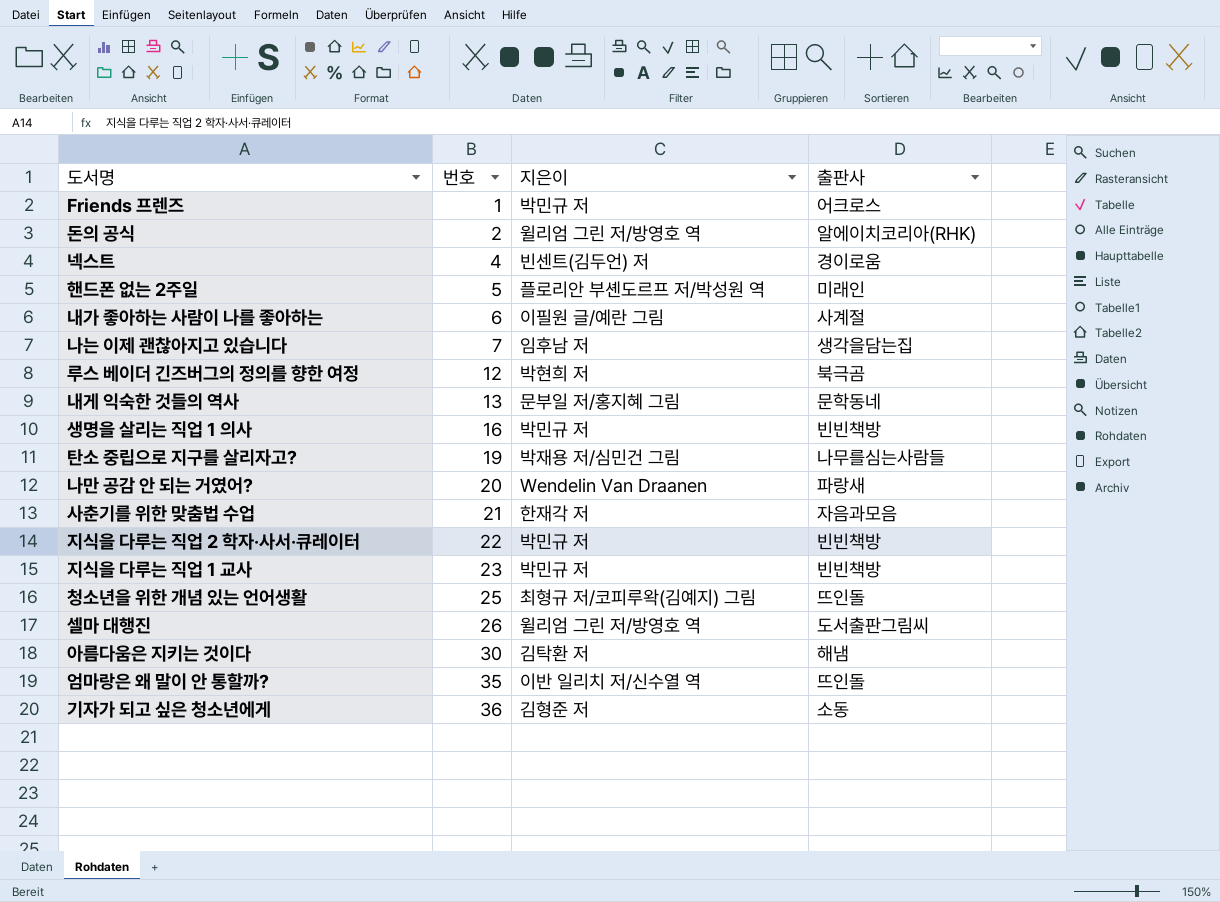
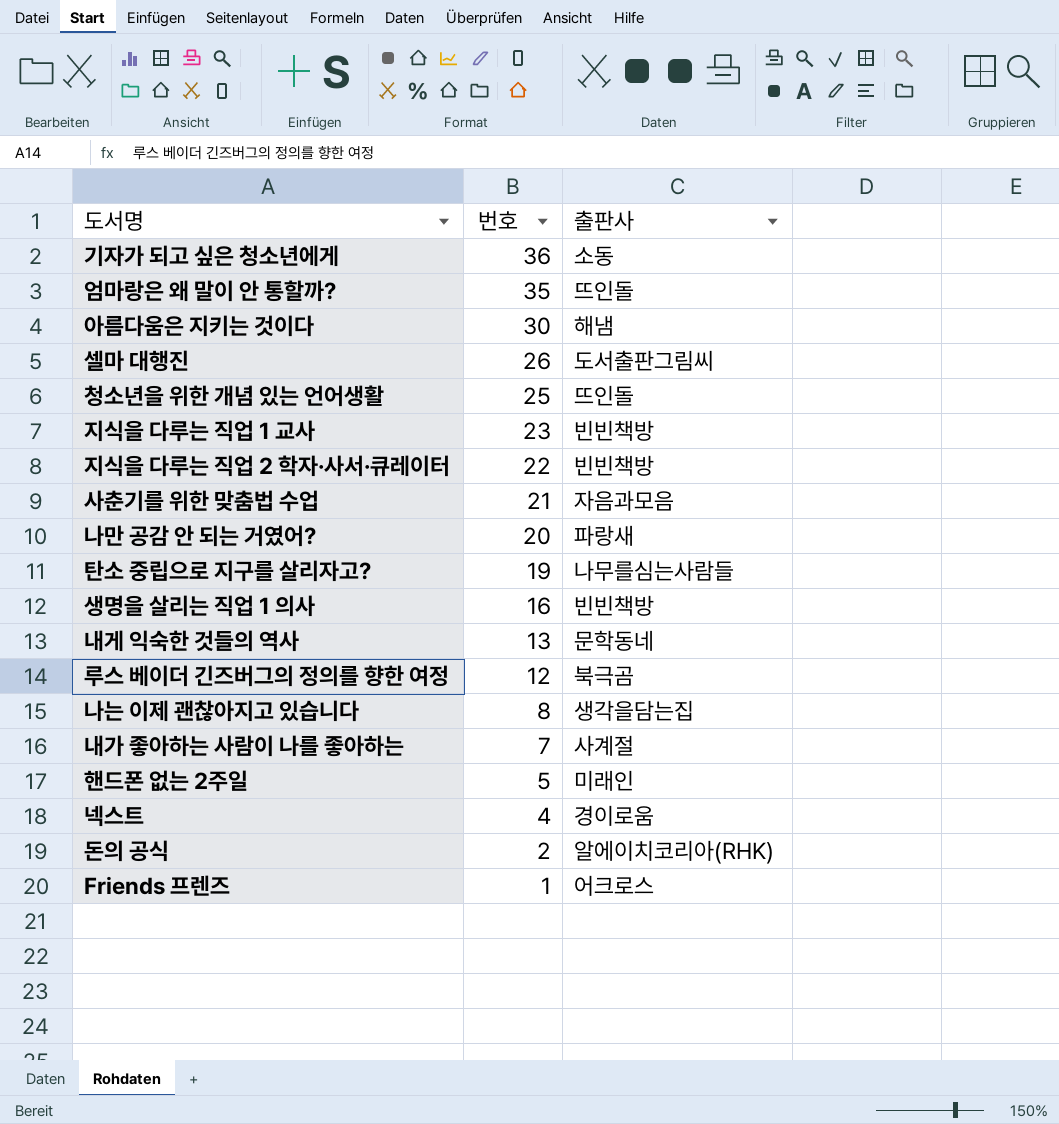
row order: 번호 ascending -> 번호 descending
column 지은이 | position: 3 -> none
나는 이제 괜찮아지고 있습니다 | 번호: 7 -> 8
내가 좋아하는 사람이 나를 좋아하는 | 번호: 6 -> 7

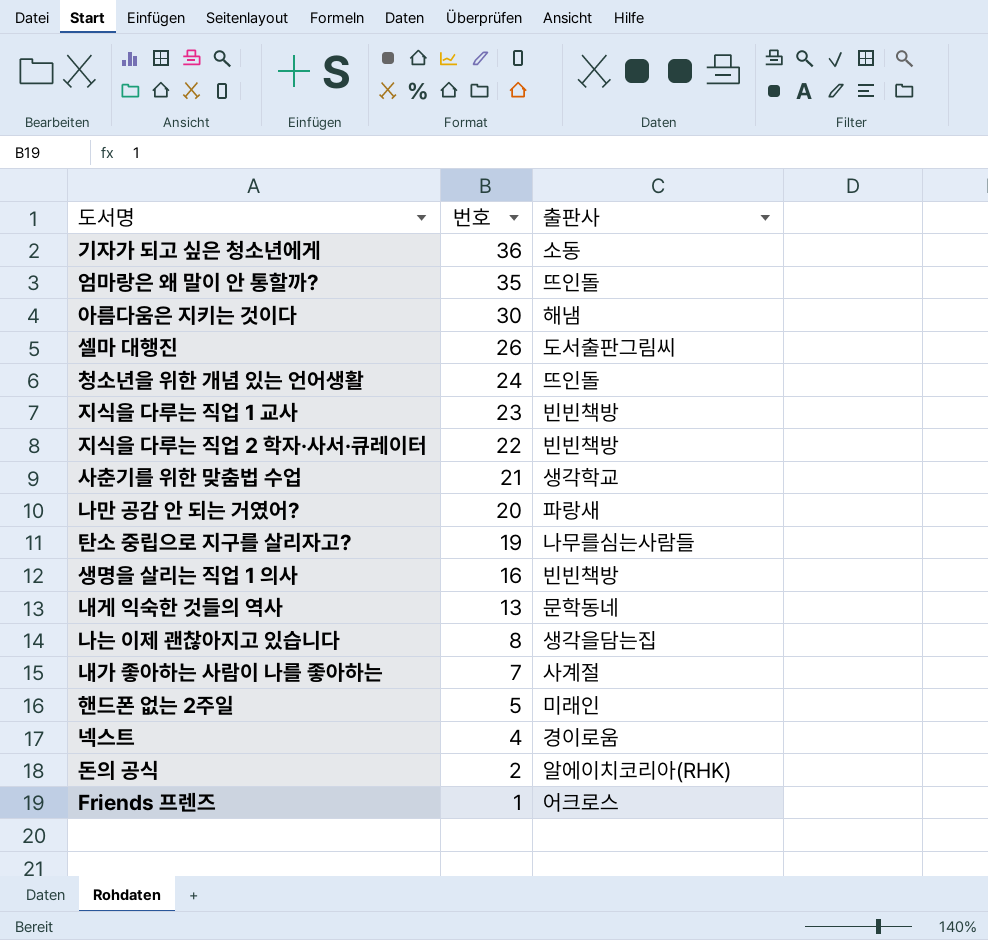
row 루스 베이더 긴즈버그의 정의를 향한 여정: 12 | 북극곰 -> none
청소년을 위한 개념 있는 언어생활 | 번호: 25 -> 24
사춘기를 위한 맞춤법 수업 | 출판사: 자음과모음 -> 생각학교

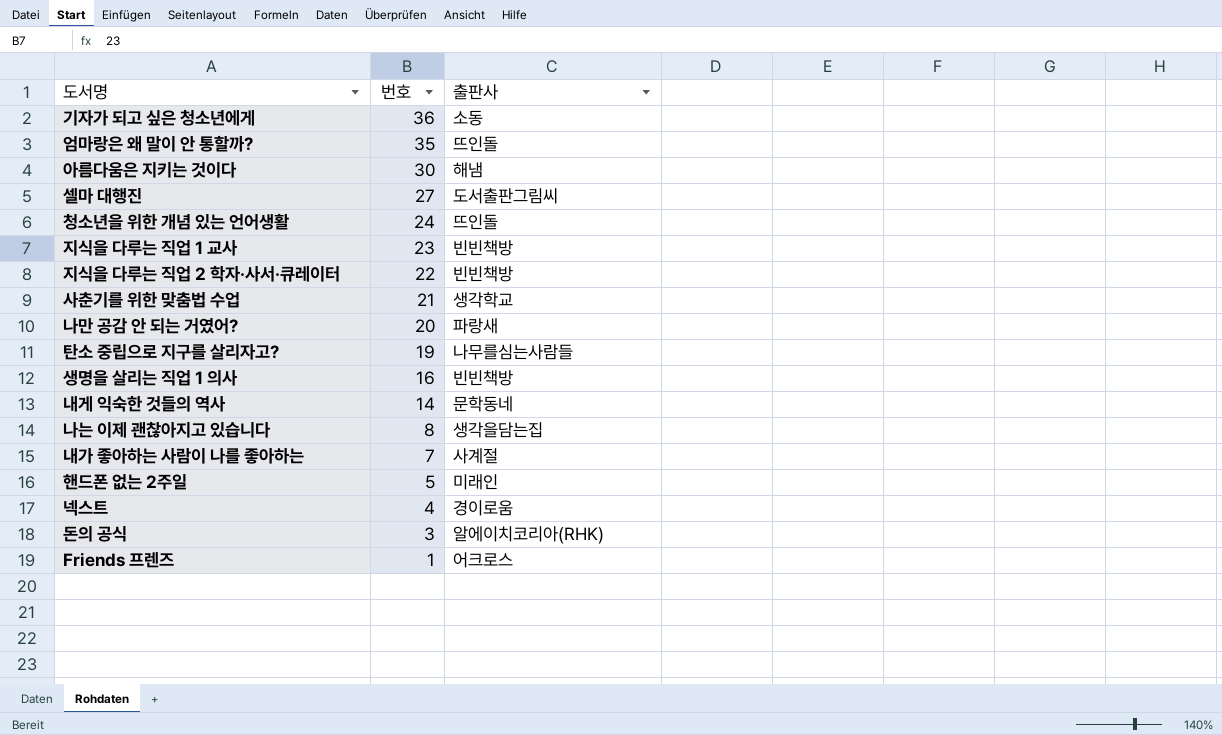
셀마 대행진 | 번호: 26 -> 27
내게 익숙한 것들의 역사 | 번호: 13 -> 14
돈의 공식 | 번호: 2 -> 3

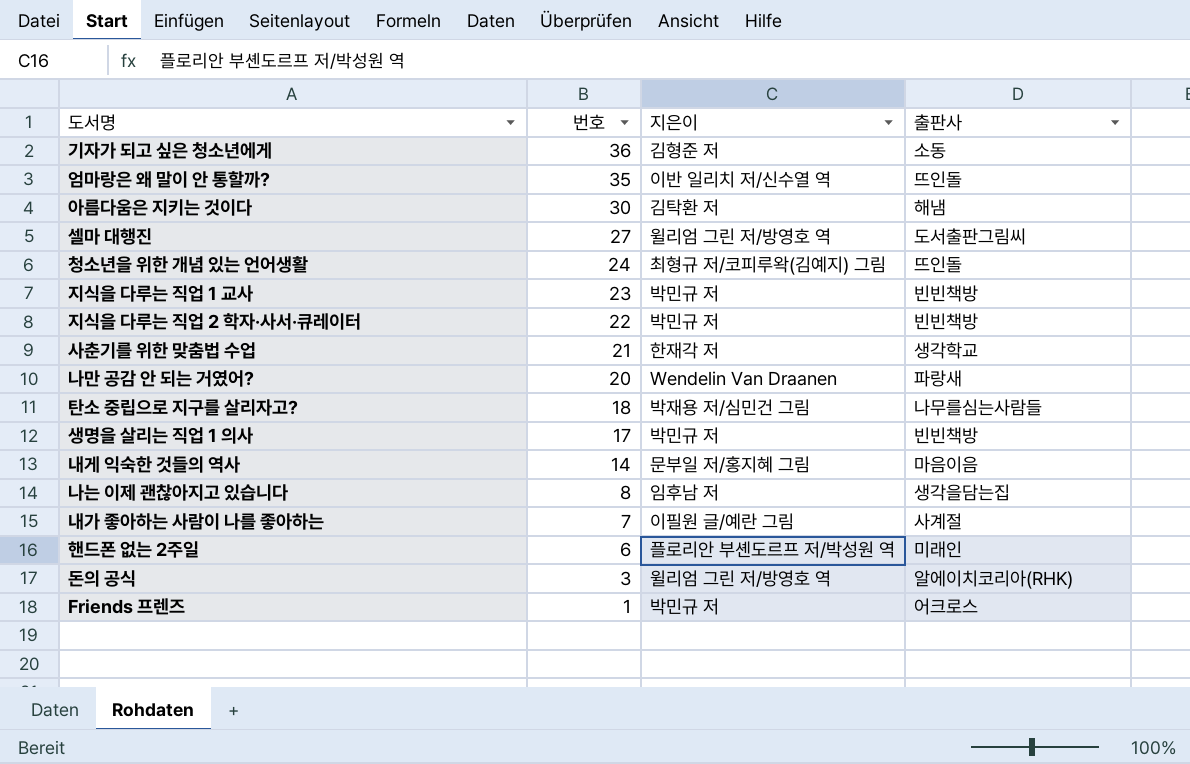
column 지은이 | position: none -> 3
row 넥스트: 4 | 경이로움 -> none
탄소 중립으로 지구를 살리자고? | 번호: 19 -> 18
생명을 살리는 직업 1 의사 | 번호: 16 -> 17
내게 익숙한 것들의 역사 | 출판사: 문학동네 -> 마음이음
핸드폰 없는 2주일 | 번호: 5 -> 6

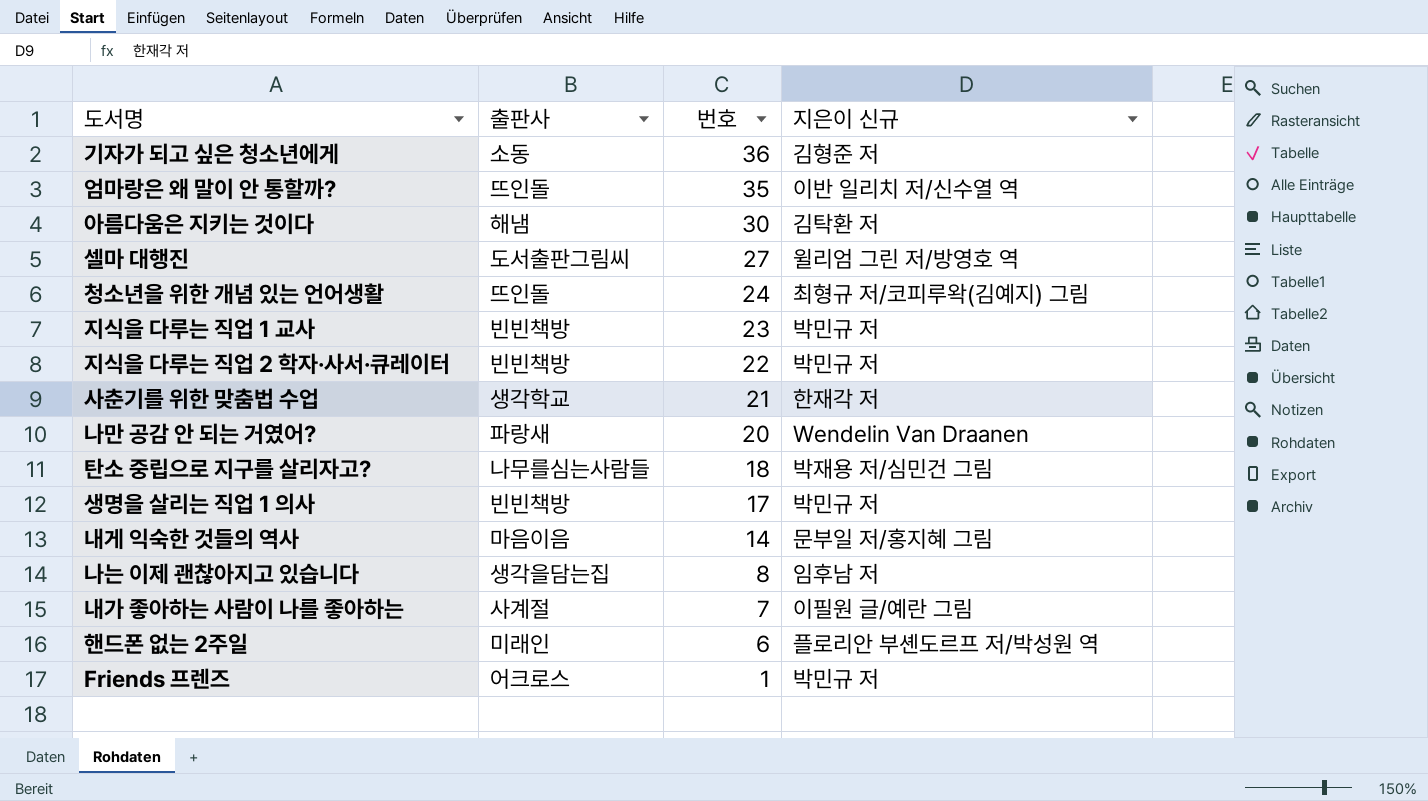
column 출판사 | position: 4 -> 2
column name: 지은이 -> 지은이 신규
row 돈의 공식: 3 | 윌리엄 그린 저/방영호 역 | 알에이치코리아(RHK) -> none

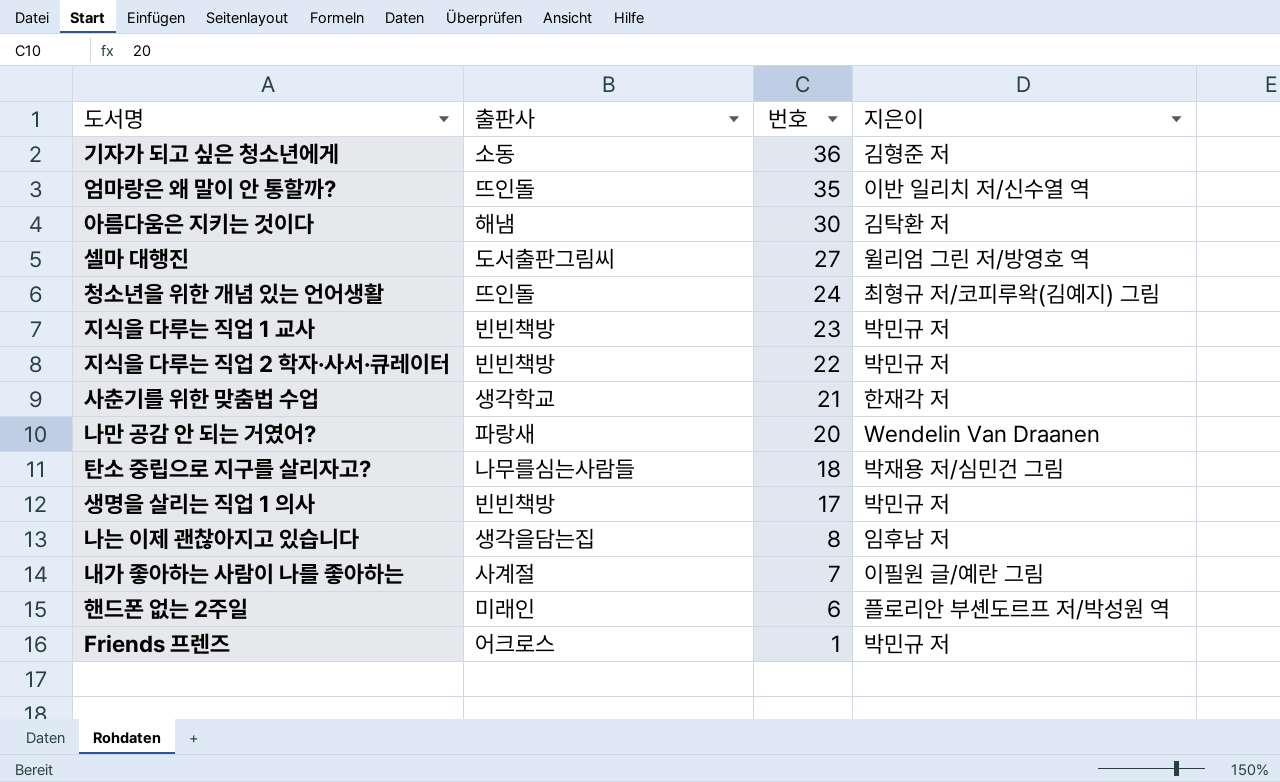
column name: 지은이 신규 -> 지은이
row 내게 익숙한 것들의 역사: 마음이음 | 14 | 문부일 저/홍지혜 그림 -> none

